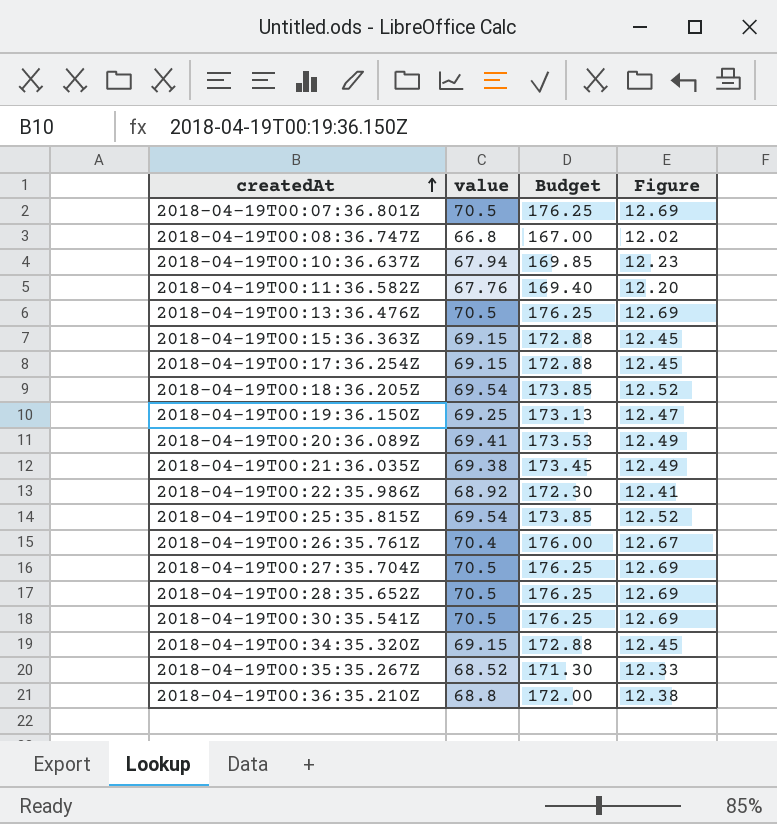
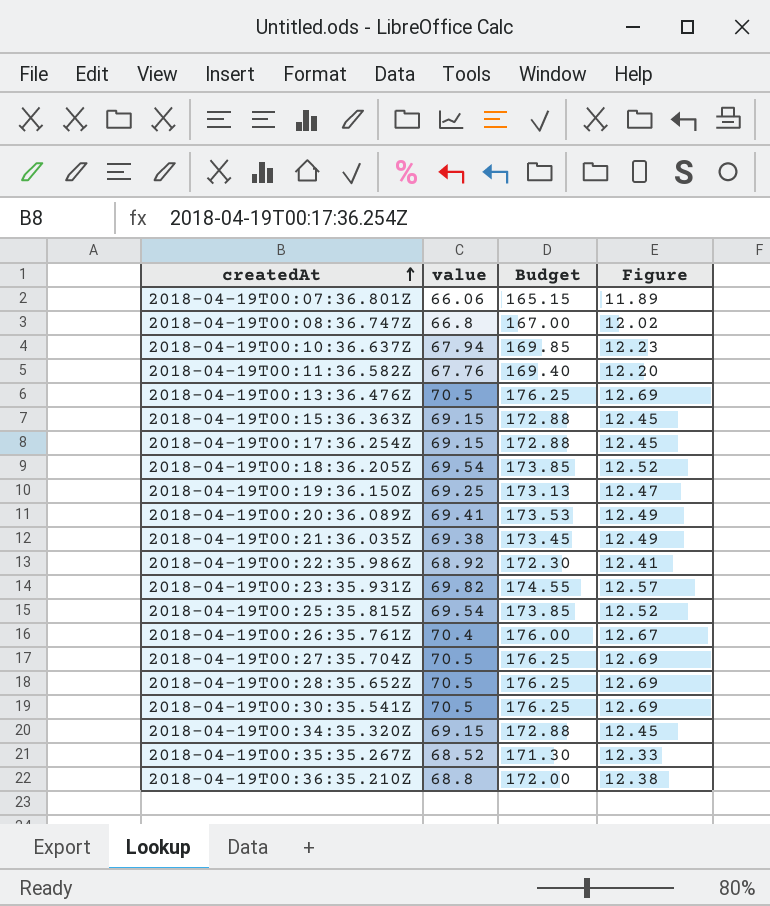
2018-04-19T00:07:36.801Z | value: 70.5 -> 66.06
2018-04-19T00:07:36.801Z | Budget: 176.25 -> 165.15
2018-04-19T00:07:36.801Z | Figure: 12.69 -> 11.89
row 2018-04-19T00:23:35.931Z: none -> 69.82 | 174.55 | 12.57

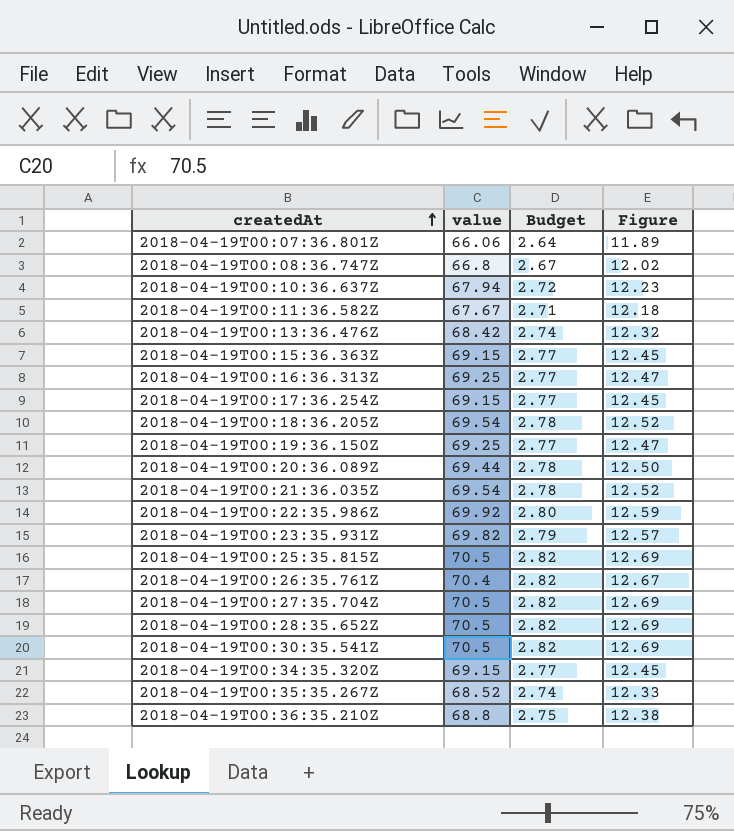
column Budget | formula: [value] * 2.5 -> [value] * 0.04
2018-04-19T00:11:36.582Z | value: 67.76 -> 67.67
2018-04-19T00:11:36.582Z | Figure: 12.20 -> 12.18
2018-04-19T00:13:36.476Z | value: 70.5 -> 68.42
2018-04-19T00:13:36.476Z | Figure: 12.69 -> 12.32
row 2018-04-19T00:16:36.313Z: none -> 69.25 | 2.77 | 12.47
2018-04-19T00:20:36.089Z | value: 69.41 -> 69.44
2018-04-19T00:20:36.089Z | Figure: 12.49 -> 12.50
2018-04-19T00:21:36.035Z | value: 69.38 -> 69.54
2018-04-19T00:21:36.035Z | Figure: 12.49 -> 12.52
2018-04-19T00:22:35.986Z | value: 68.92 -> 69.92
2018-04-19T00:22:35.986Z | Figure: 12.41 -> 12.59
2018-04-19T00:25:35.815Z | value: 69.54 -> 70.5
2018-04-19T00:25:35.815Z | Figure: 12.52 -> 12.69

